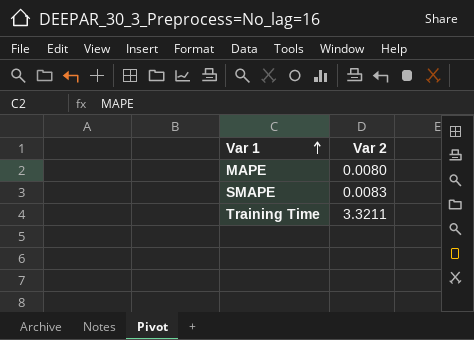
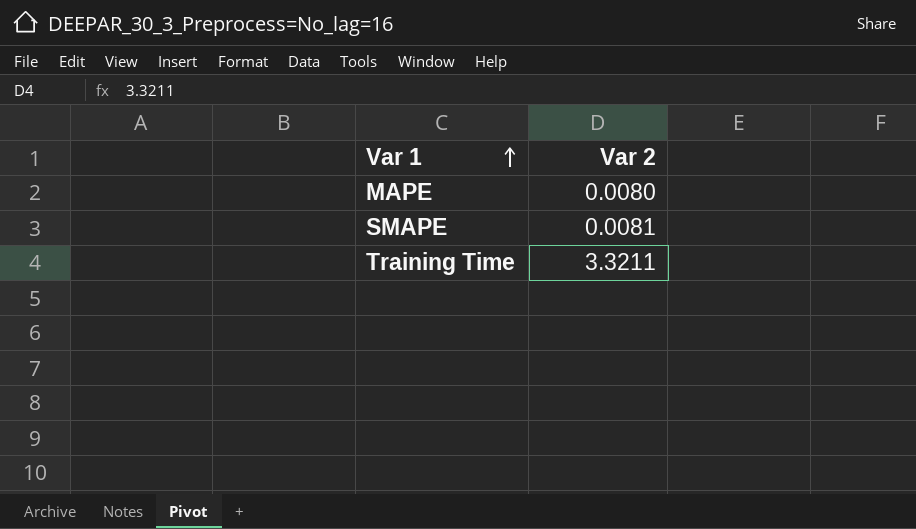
SMAPE | Var 2: 0.0083 -> 0.0081

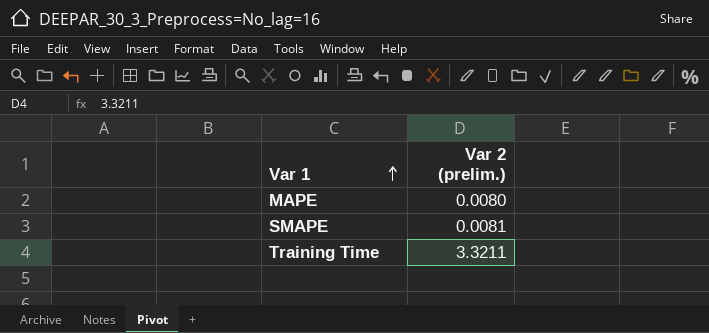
column name: Var 2 -> Var 2 (prelim.)

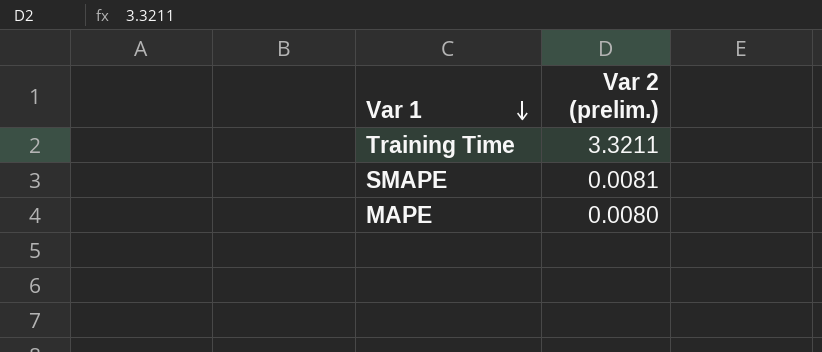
row order: Var 1 ascending -> Var 1 descending

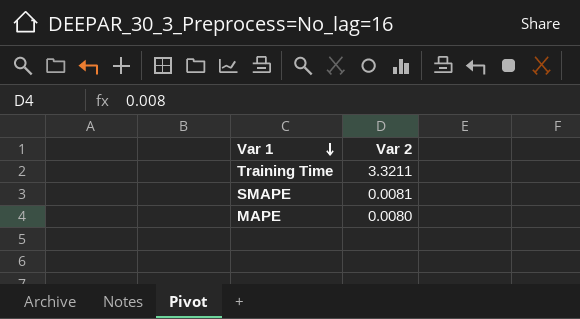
column name: Var 2 (prelim.) -> Var 2

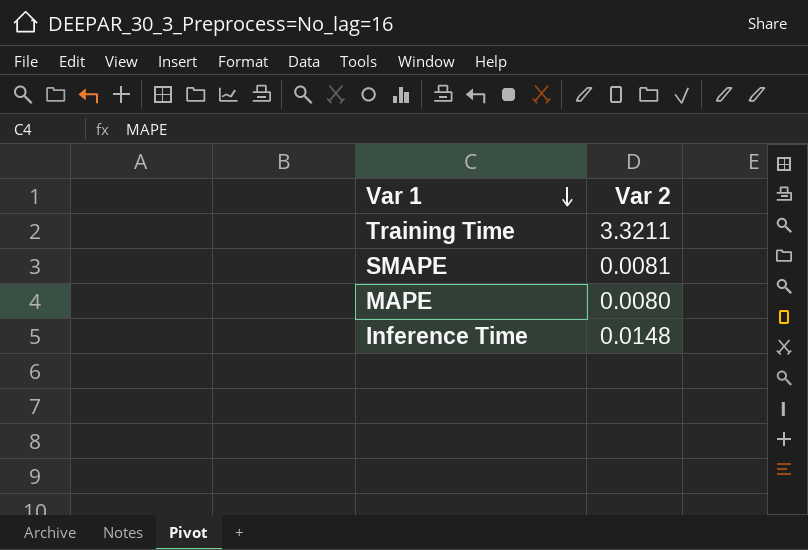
row Inference Time: none -> 0.0148

